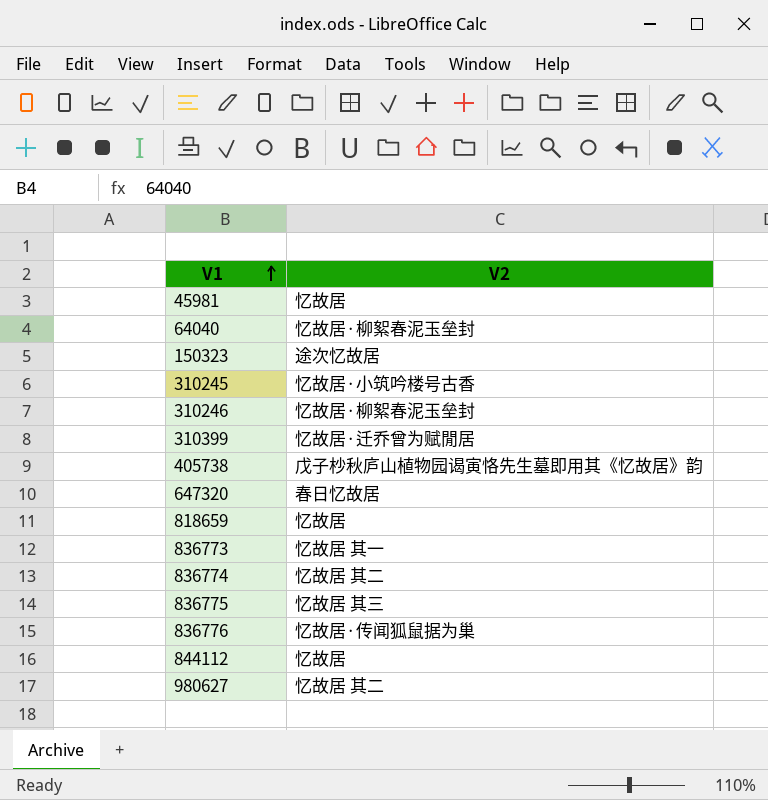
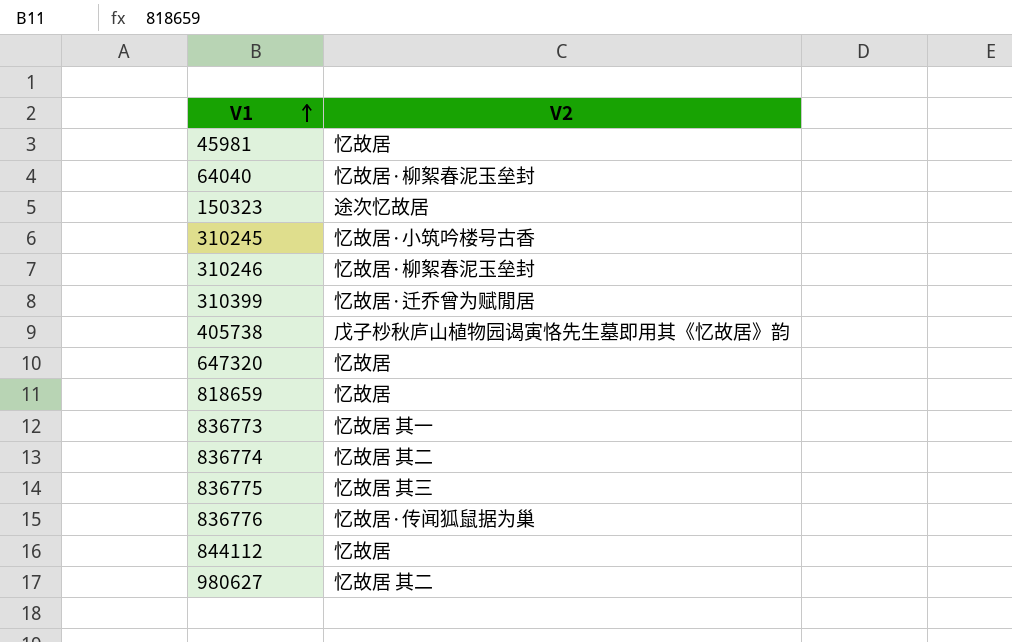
647320 | V2: 春日忆故居 -> 忆故居

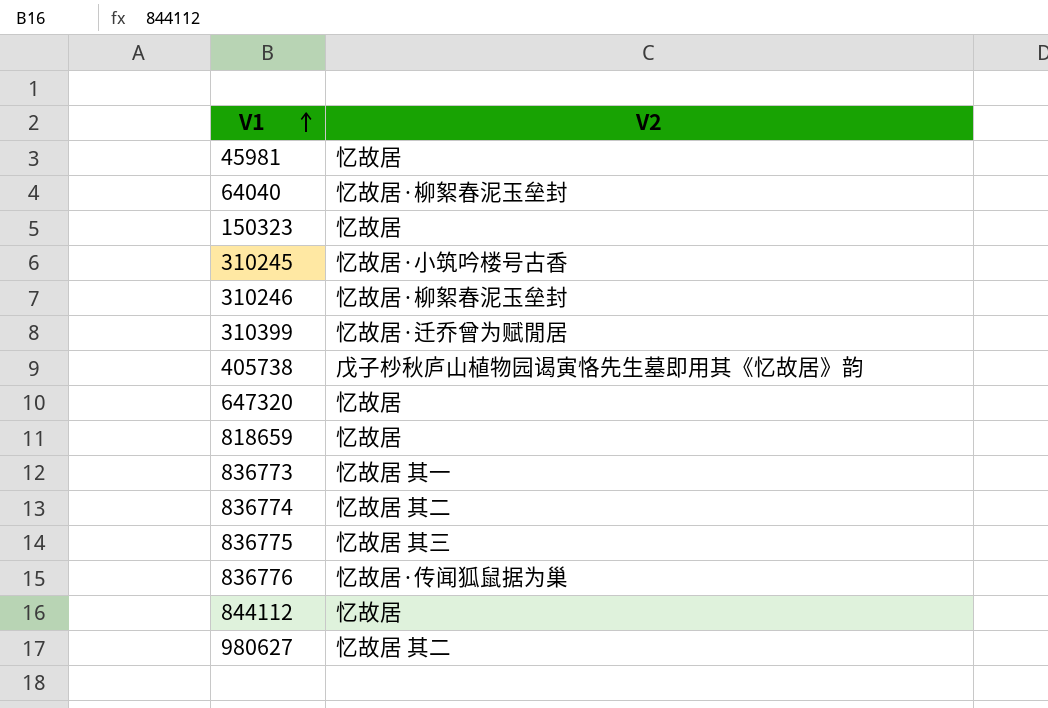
150323 | V2: 途次忆故居 -> 忆故居

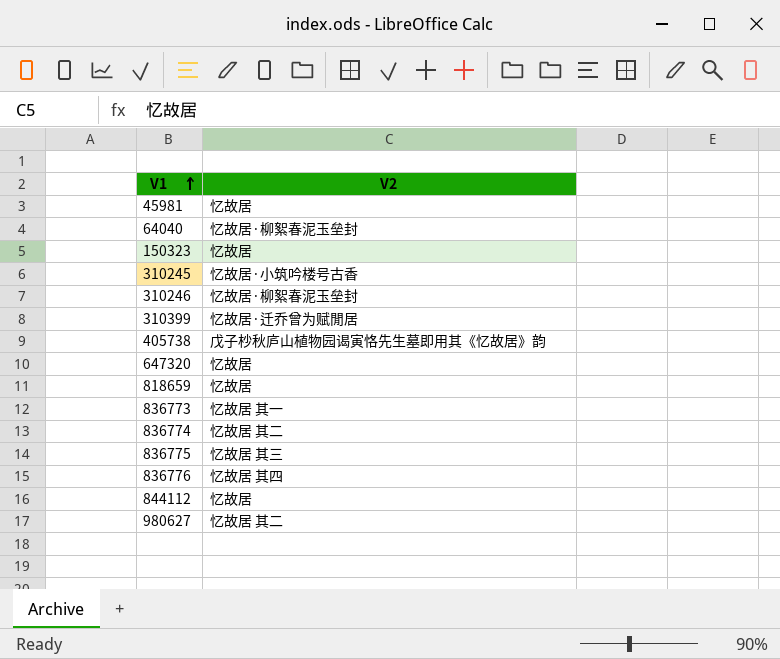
836776 | V2: 忆故居·传闻狐鼠据为巢 -> 忆故居 其四

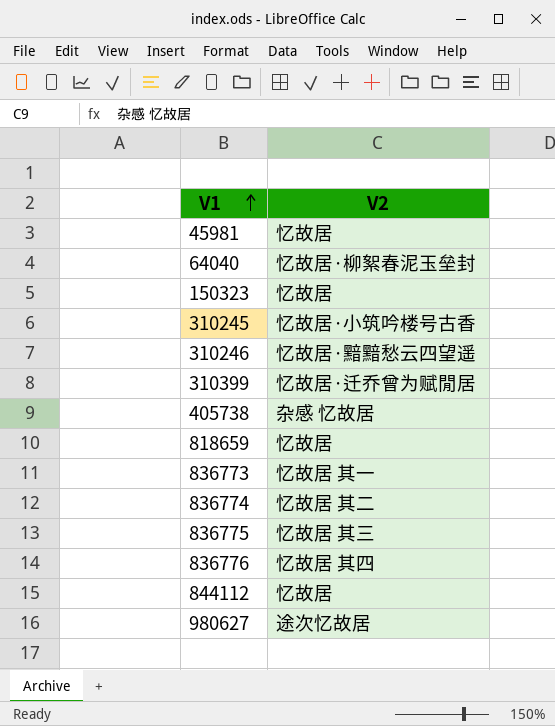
row 647320: 忆故居 -> none
310246 | V2: 忆故居·柳絮春泥玉垒封 -> 忆故居·黯黯愁云四望遥
405738 | V2: 戊子杪秋庐山植物园谒寅恪先生墓即用其《忆故居》韵 -> 杂感 忆故居
980627 | V2: 忆故居 其二 -> 途次忆故居

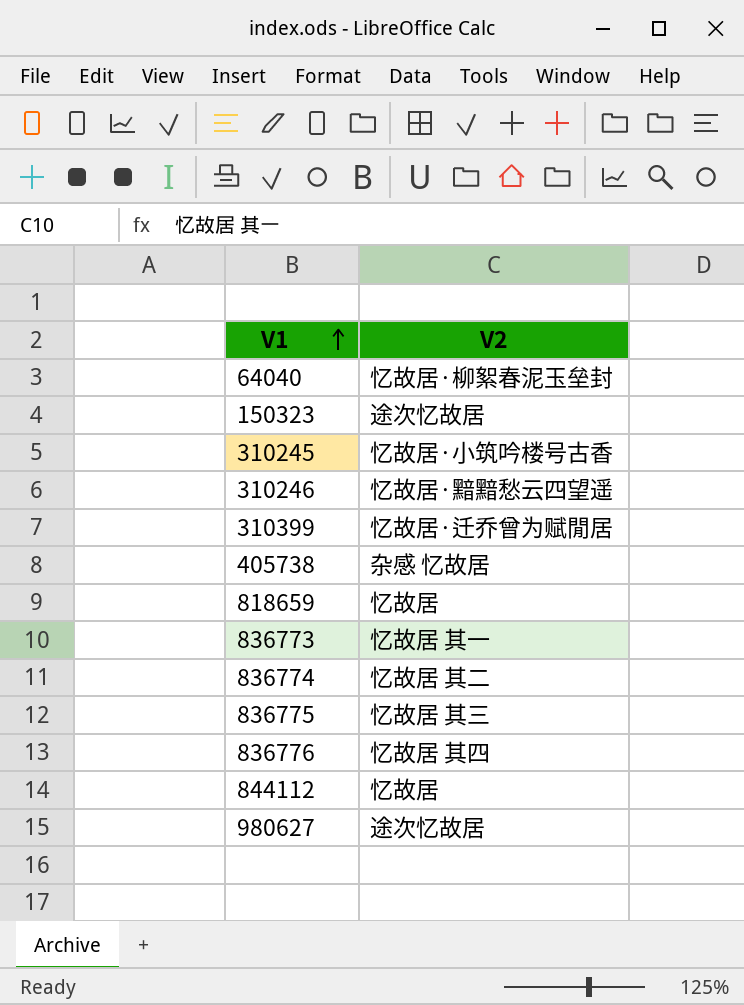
row 45981: 忆故居 -> none
150323 | V2: 忆故居 -> 途次忆故居

